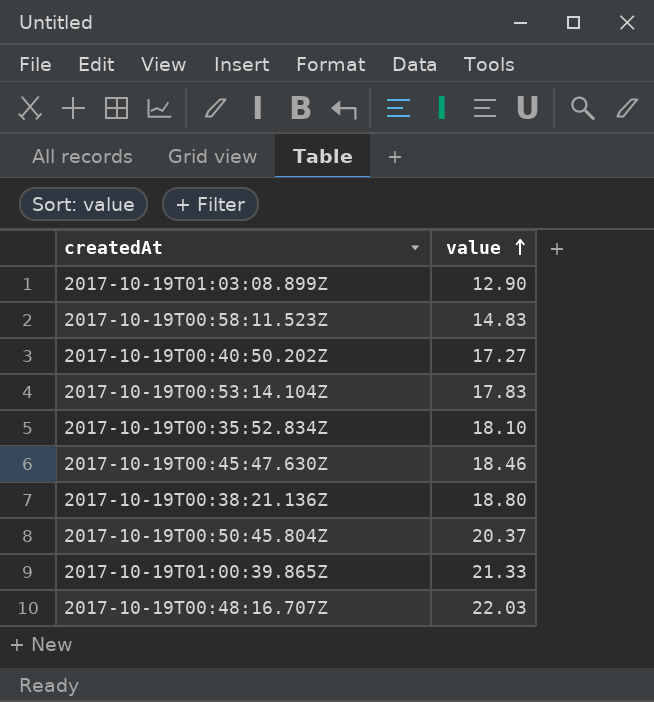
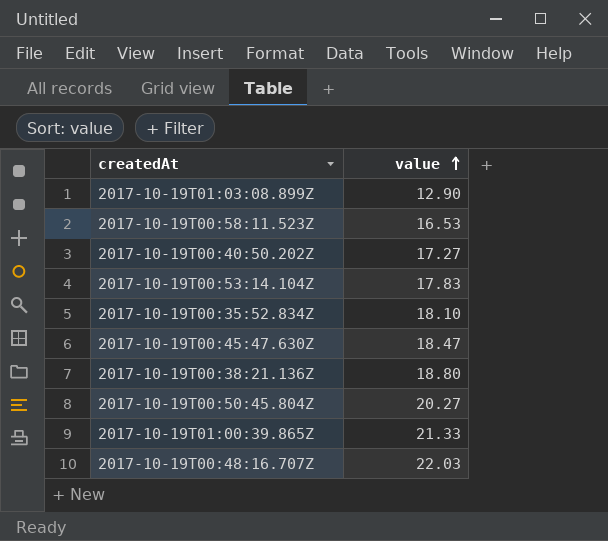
2017-10-19T00:58:11.523Z | value: 14.83 -> 16.53
2017-10-19T00:45:47.630Z | value: 18.46 -> 18.47
2017-10-19T00:50:45.804Z | value: 20.37 -> 20.27

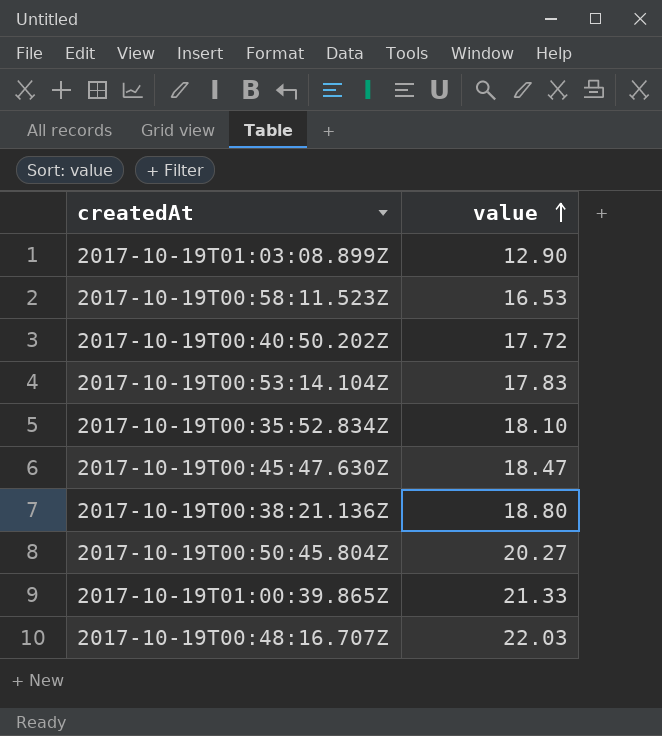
2017-10-19T00:40:50.202Z | value: 17.27 -> 17.72

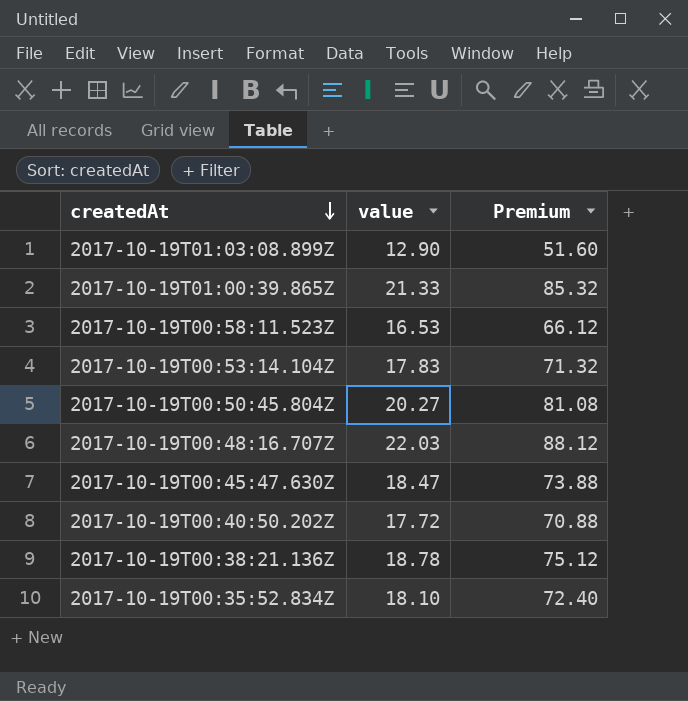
row order: value ascending -> createdAt descending
column Premium | formula: none -> [value] * 4
2017-10-19T00:38:21.136Z | value: 18.80 -> 18.78

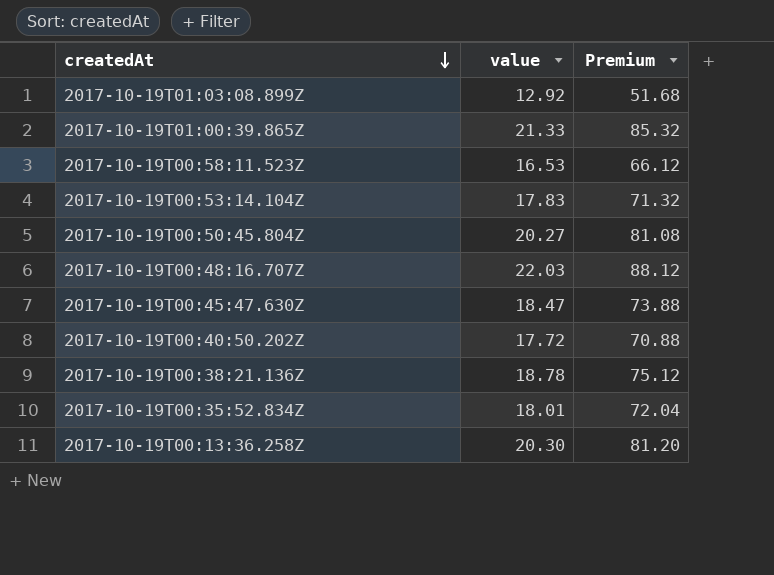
2017-10-19T01:03:08.899Z | value: 12.90 -> 12.92
2017-10-19T01:03:08.899Z | Premium: 51.60 -> 51.68
2017-10-19T00:35:52.834Z | value: 18.10 -> 18.01
2017-10-19T00:35:52.834Z | Premium: 72.40 -> 72.04
row 2017-10-19T00:13:36.258Z: none -> 20.30 | 81.20

